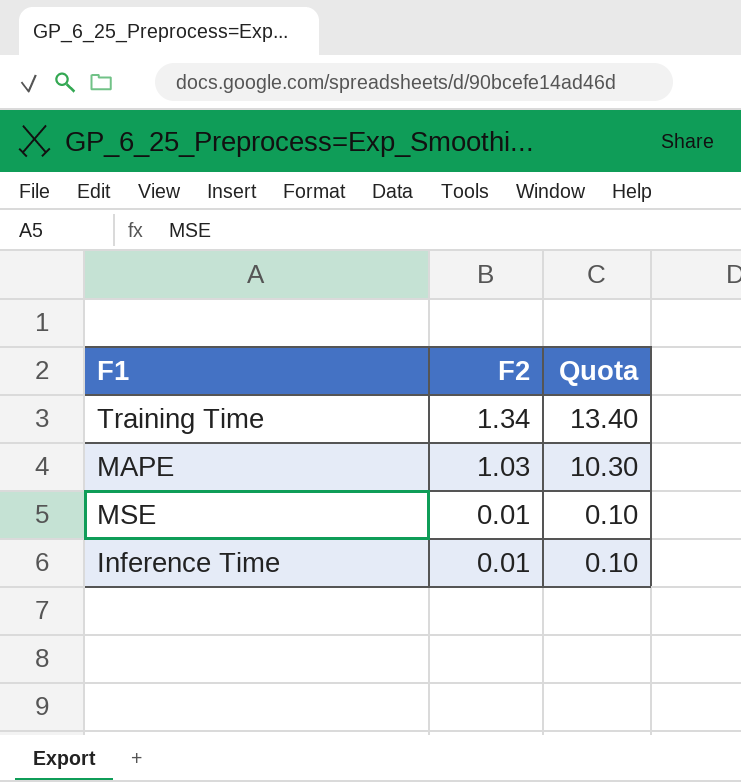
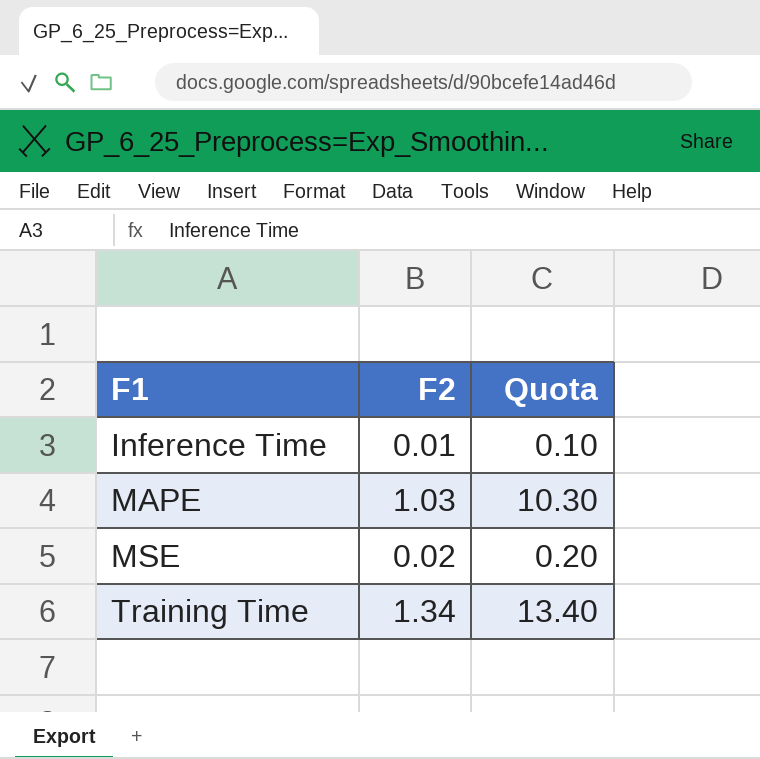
row order: F2 descending -> F1 ascending
MSE | F2: 0.01 -> 0.02
MSE | Quota: 0.10 -> 0.20

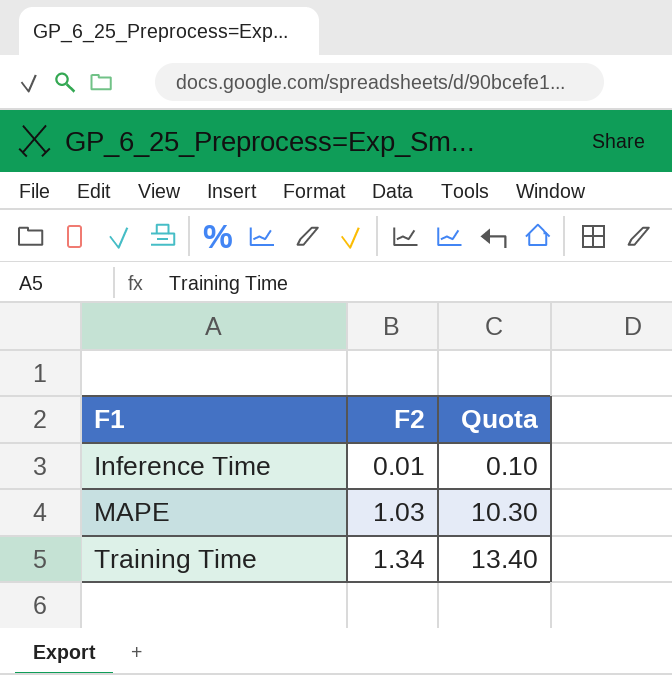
row MSE: 0.02 | 0.20 -> none

